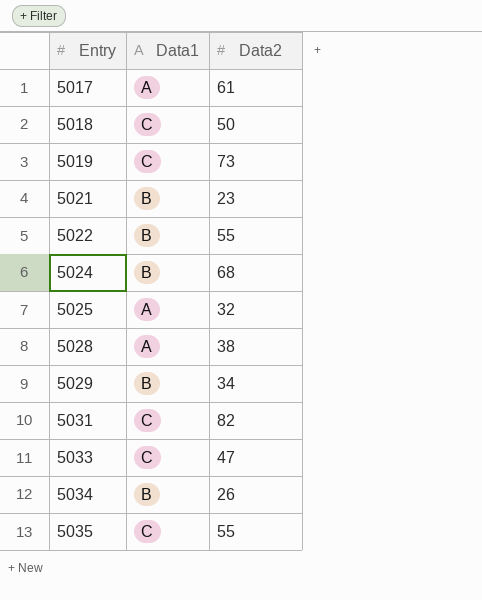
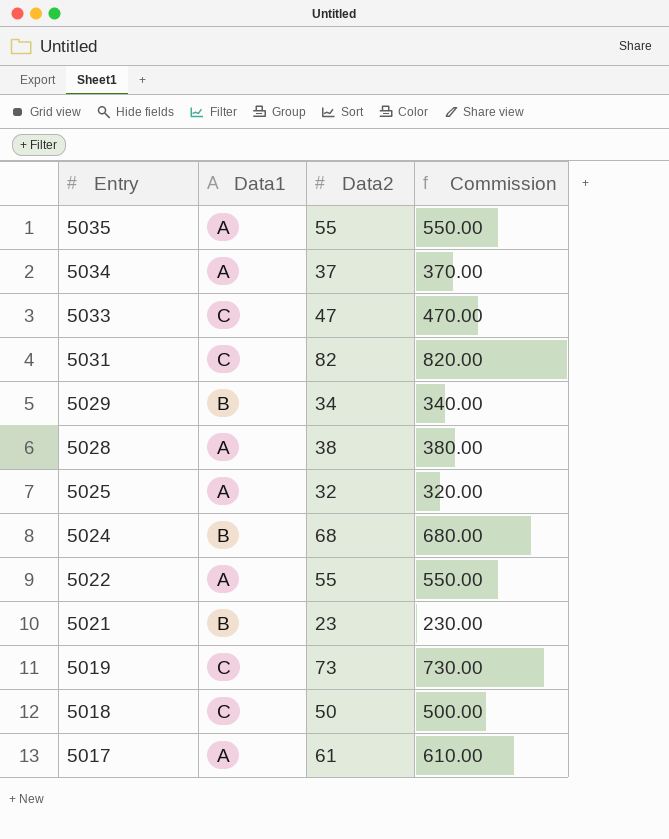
row order: Entry ascending -> Entry descending
column Commission | formula: none -> [Data2] * 10
5035 | Data1: C -> A
5034 | Data1: B -> A
5034 | Data2: 26 -> 37
5022 | Data1: B -> A

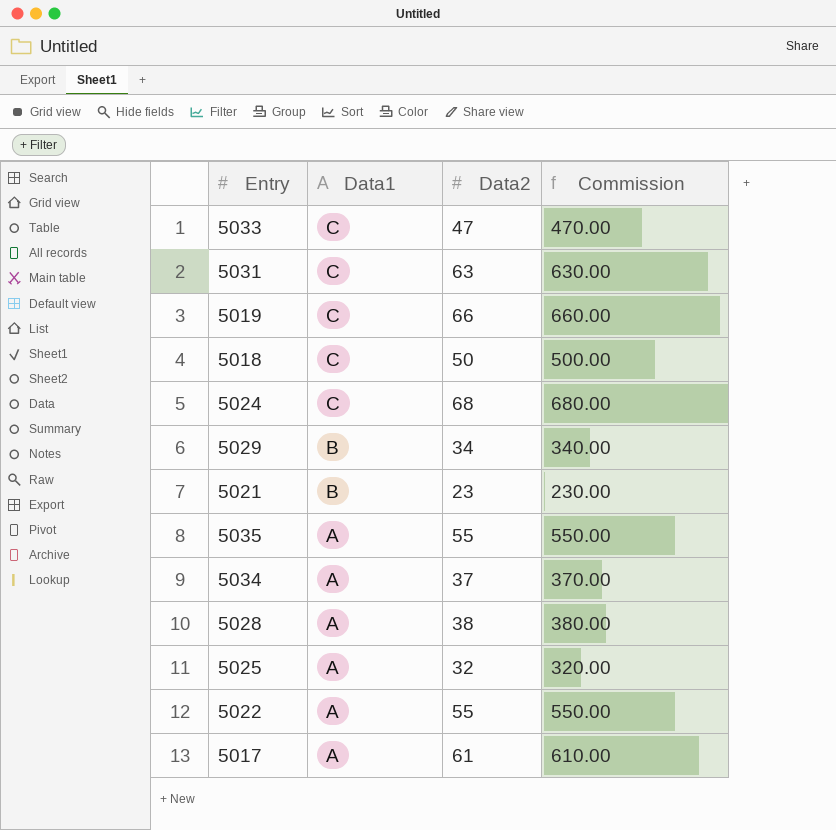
row order: Entry descending -> Data1 descending
5031 | Data2: 82 -> 63
5031 | Commission: 820.00 -> 630.00
5019 | Data2: 73 -> 66
5019 | Commission: 730.00 -> 660.00
5024 | Data1: B -> C

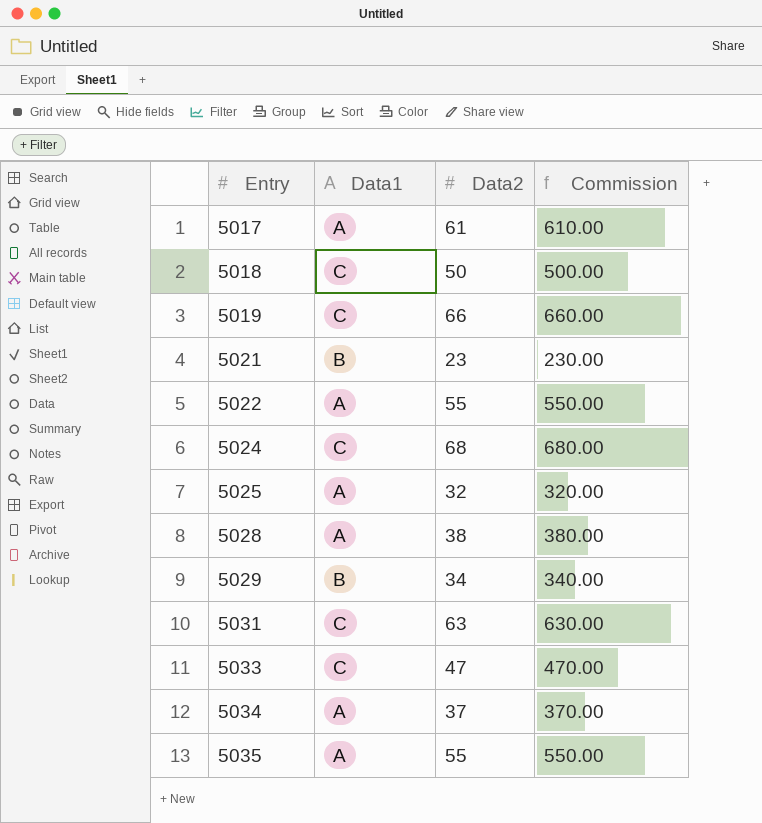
row order: Data1 descending -> Entry ascending

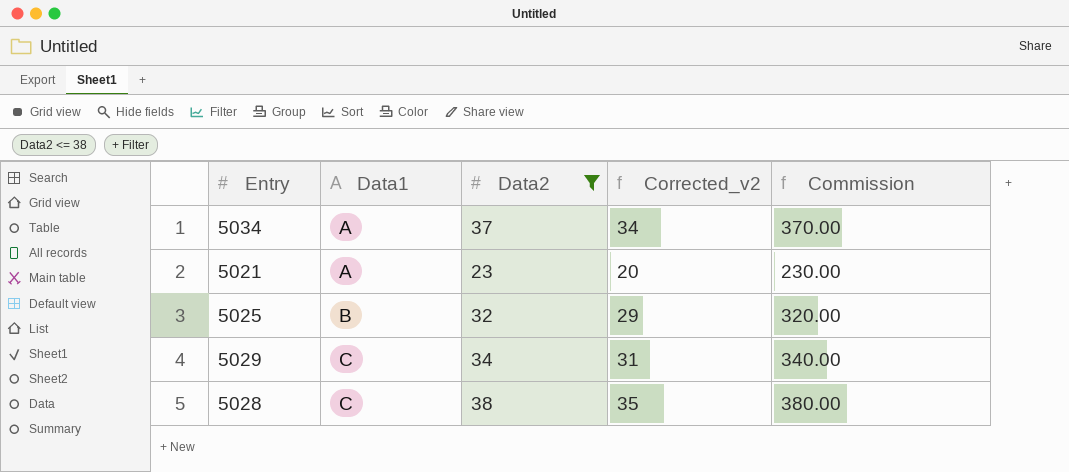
filter: none -> Data2 <= 38
row order: Entry ascending -> Data1 ascending
column Corrected_v2 | formula: none -> [Data2] - 3
5021 | Data1: B -> A
5025 | Data1: A -> B
5029 | Data1: B -> C
5028 | Data1: A -> C

